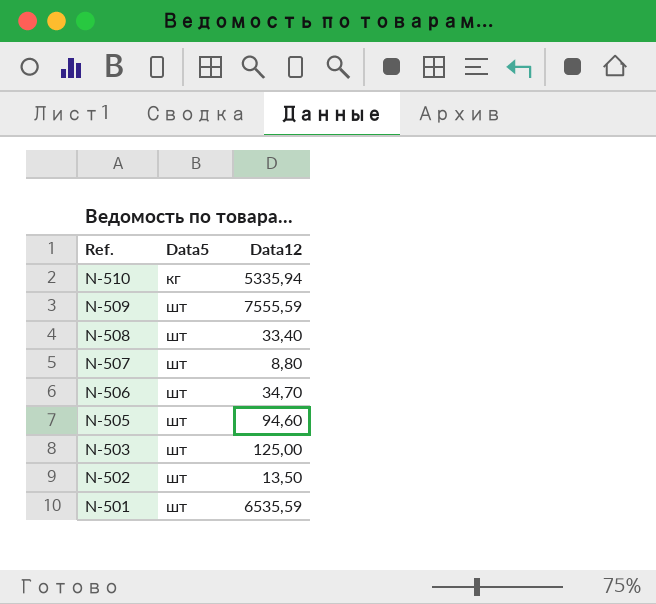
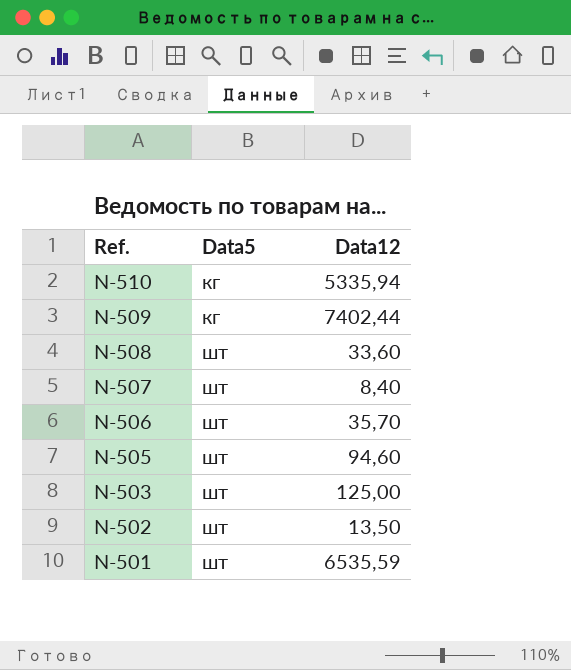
N-509 | Data5: шт -> кг
N-509 | Data12: 7555,59 -> 7402,44
N-508 | Data12: 33,40 -> 33,60
N-507 | Data12: 8,80 -> 8,40
N-506 | Data12: 34,70 -> 35,70

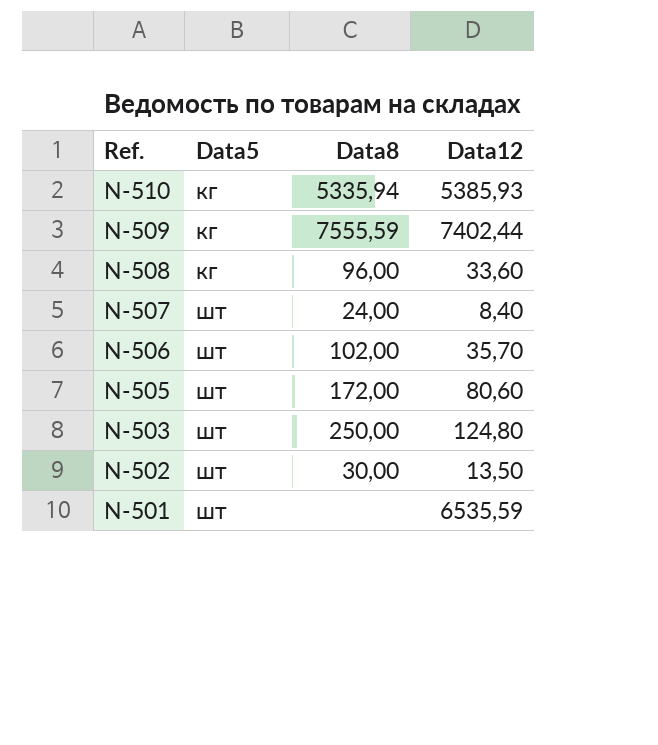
column Data8 | position: none -> 3
N-510 | Data12: 5335,94 -> 5385,93
N-508 | Data5: шт -> кг
N-505 | Data12: 94,60 -> 80,60
N-503 | Data12: 125,00 -> 124,80

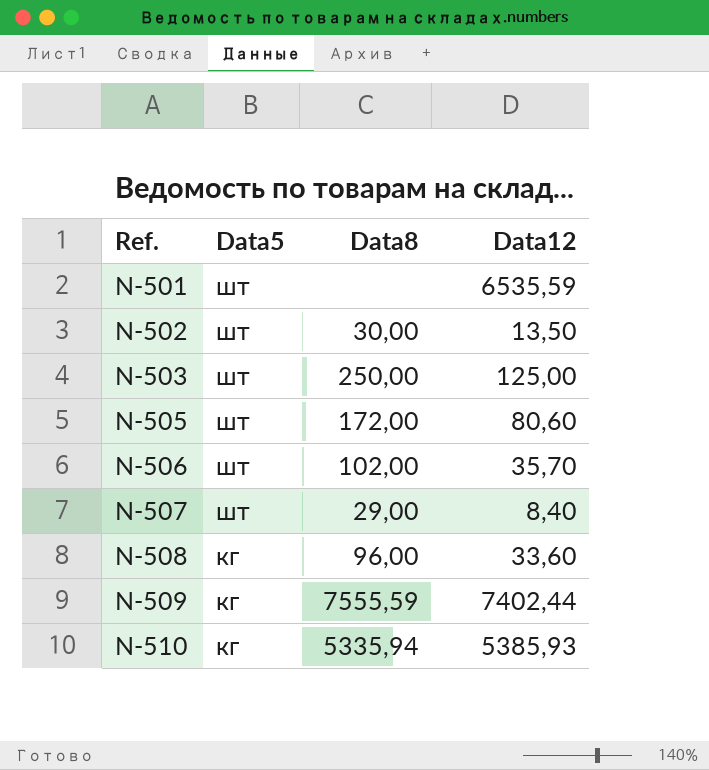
row order: Ref. descending -> Ref. ascending
N-503 | Data12: 124,80 -> 125,00
N-507 | Data8: 24,00 -> 29,00

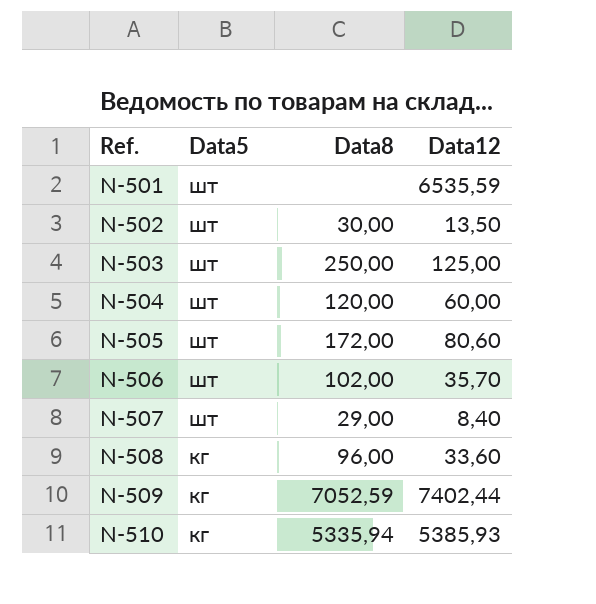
row N-504: none -> шт | 120,00 | 60,00
N-509 | Data8: 7555,59 -> 7052,59

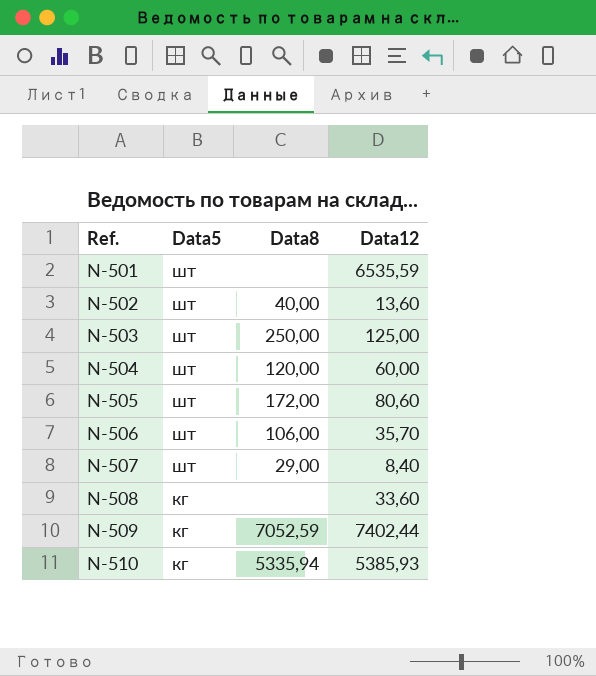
N-502 | Data8: 30,00 -> 40,00
N-502 | Data12: 13,50 -> 13,60
N-506 | Data8: 102,00 -> 106,00
N-508 | Data8: 96,00 -> none

